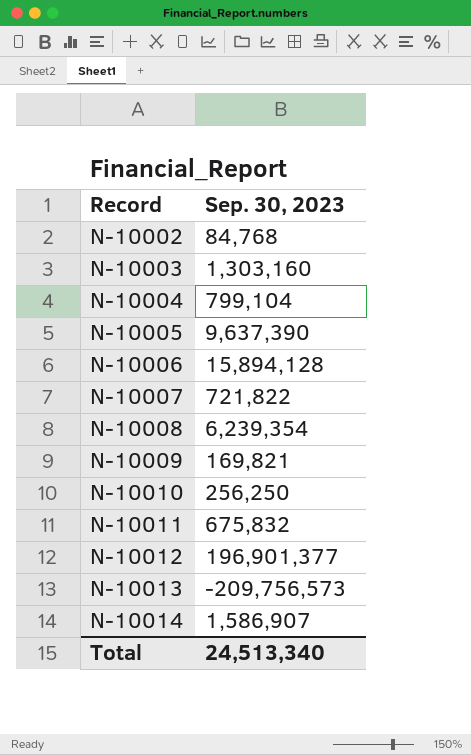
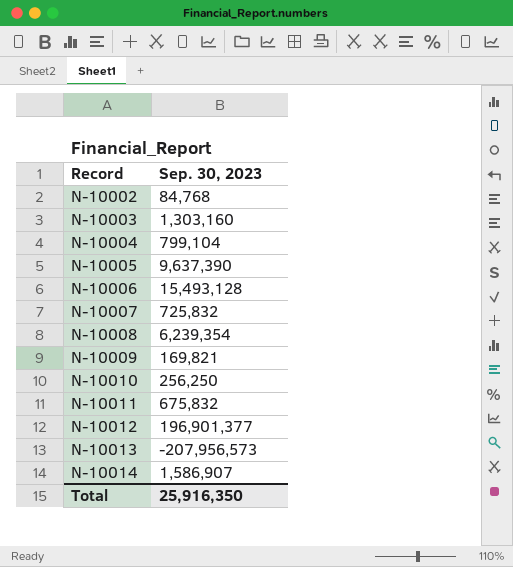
N-10006 | Sep. 30, 2023: 15,894,128 -> 15,493,128
N-10007 | Sep. 30, 2023: 721,822 -> 725,832
N-10013 | Sep. 30, 2023: -209,756,573 -> -207,956,573
Total | Sep. 30, 2023: 24,513,340 -> 25,916,350

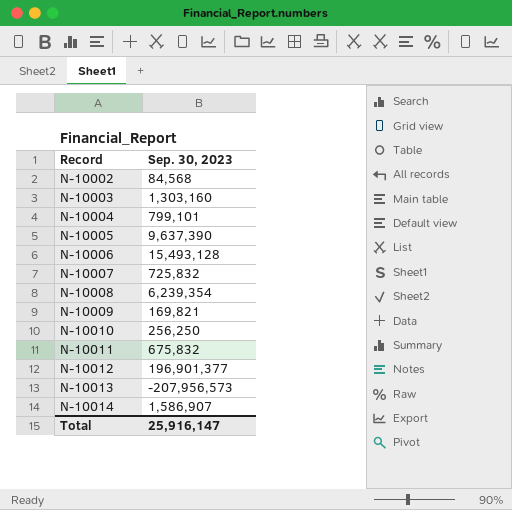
N-10002 | Sep. 30, 2023: 84,768 -> 84,568
N-10004 | Sep. 30, 2023: 799,104 -> 799,101
Total | Sep. 30, 2023: 25,916,350 -> 25,916,147

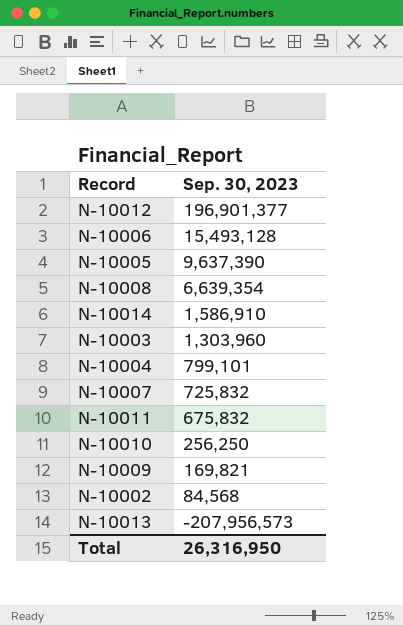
row order: Record ascending -> Sep. 30, 2023 descending
N-10008 | Sep. 30, 2023: 6,239,354 -> 6,639,354
N-10014 | Sep. 30, 2023: 1,586,907 -> 1,586,910
N-10003 | Sep. 30, 2023: 1,303,160 -> 1,303,960
Total | Sep. 30, 2023: 25,916,147 -> 26,316,950

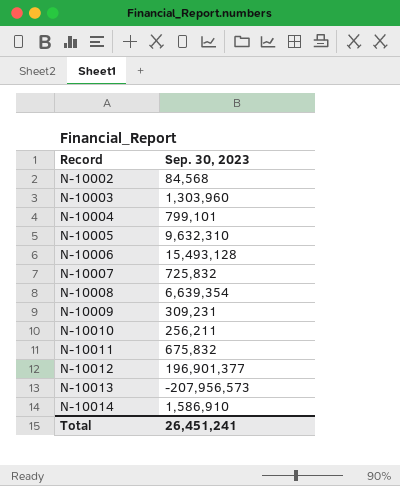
row order: Sep. 30, 2023 descending -> Record ascending
N-10005 | Sep. 30, 2023: 9,637,390 -> 9,632,310
N-10009 | Sep. 30, 2023: 169,821 -> 309,231
N-10010 | Sep. 30, 2023: 256,250 -> 256,211
Total | Sep. 30, 2023: 26,316,950 -> 26,451,241

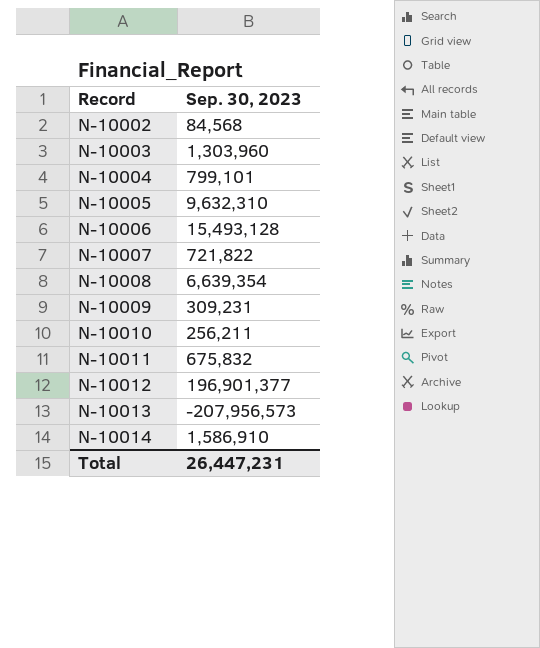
N-10007 | Sep. 30, 2023: 725,832 -> 721,822
Total | Sep. 30, 2023: 26,451,241 -> 26,447,231

